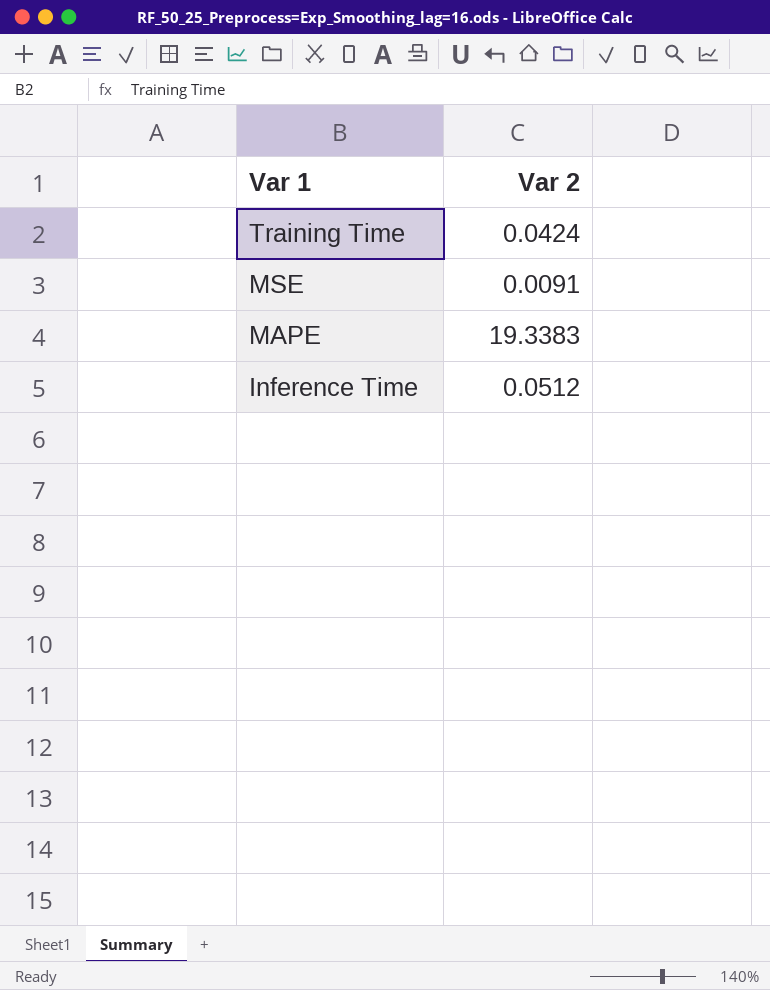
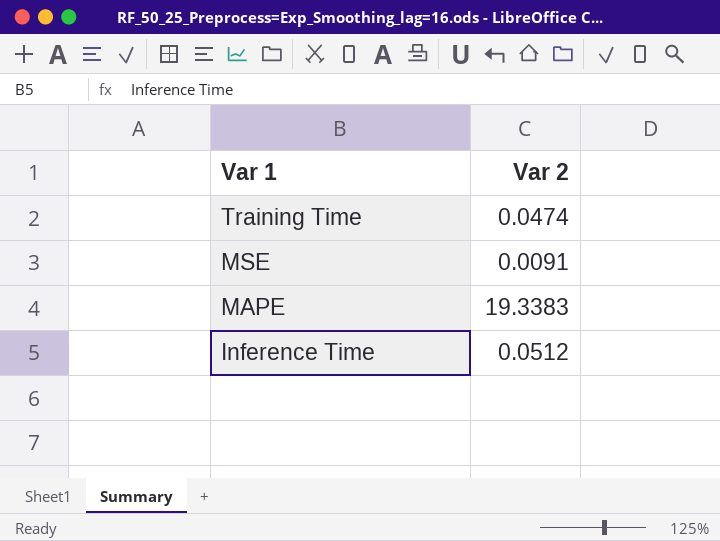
Training Time | Var 2: 0.0424 -> 0.0474

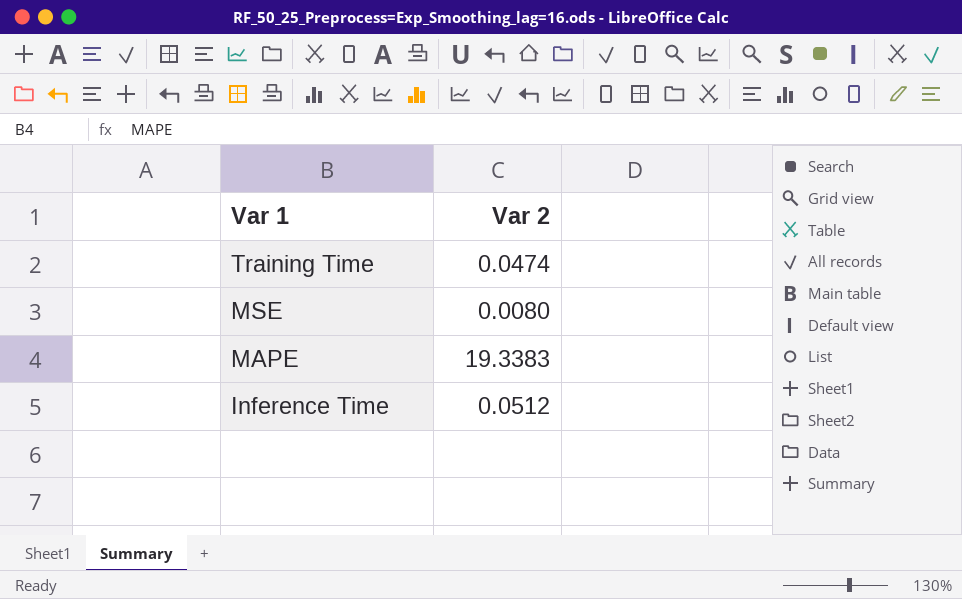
MSE | Var 2: 0.0091 -> 0.0080

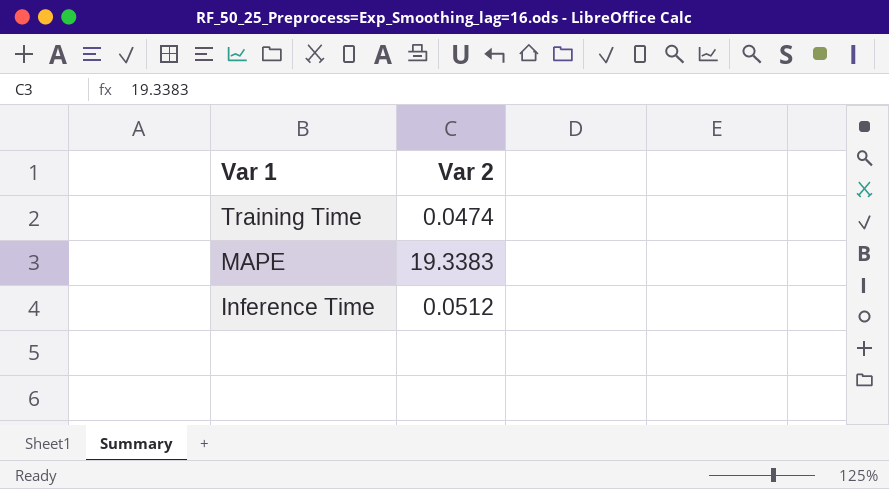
row MSE: 0.0080 -> none

